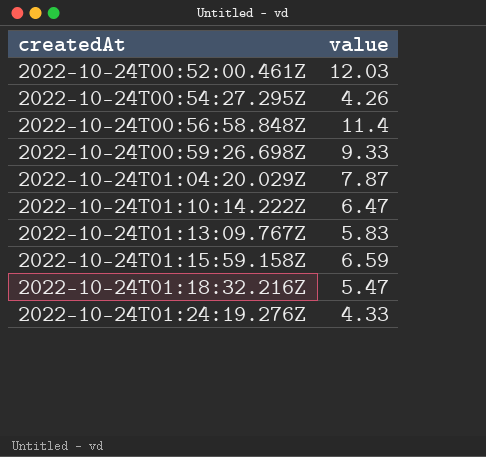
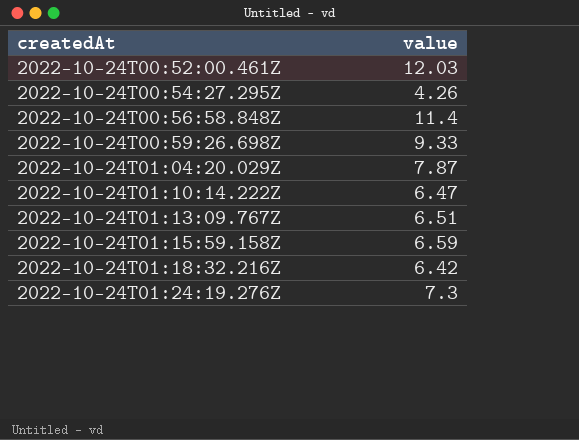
2022-10-24T01:13:09.767Z | value: 5.83 -> 6.51
2022-10-24T01:18:32.216Z | value: 5.47 -> 6.42
2022-10-24T01:24:19.276Z | value: 4.33 -> 7.3

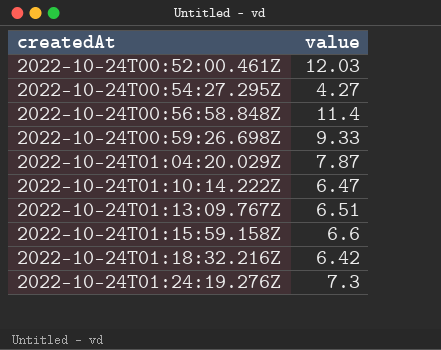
2022-10-24T00:54:27.295Z | value: 4.26 -> 4.27
2022-10-24T01:15:59.158Z | value: 6.59 -> 6.6

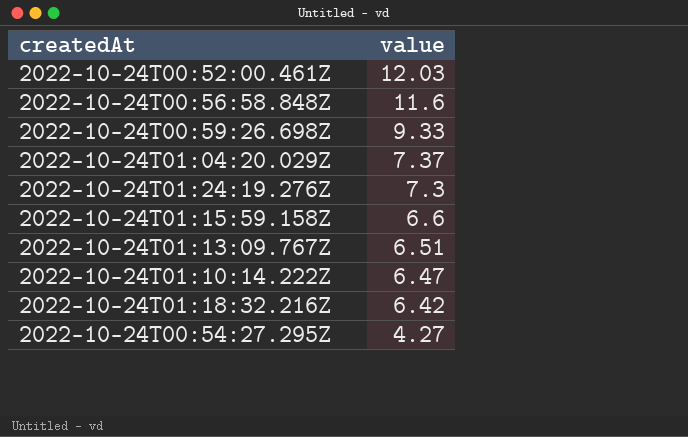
row order: createdAt ascending -> value descending
2022-10-24T00:56:58.848Z | value: 11.4 -> 11.6
2022-10-24T01:04:20.029Z | value: 7.87 -> 7.37

